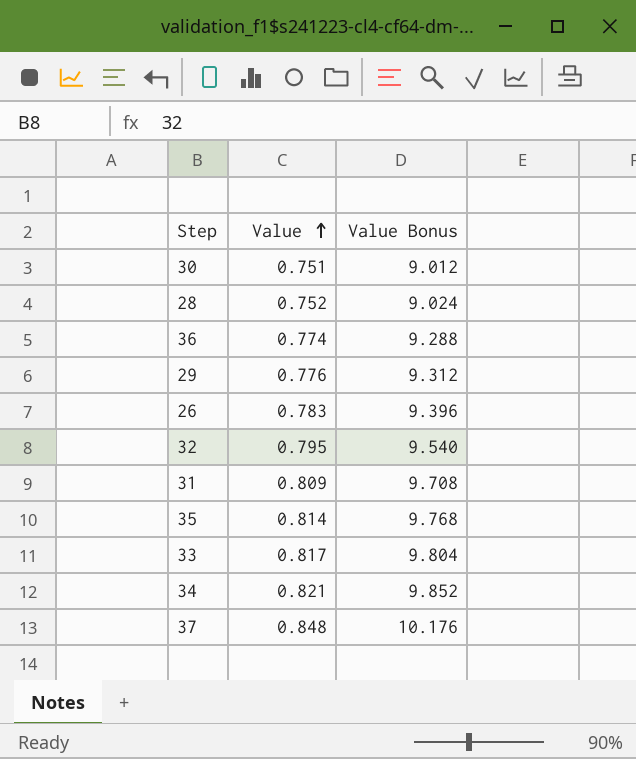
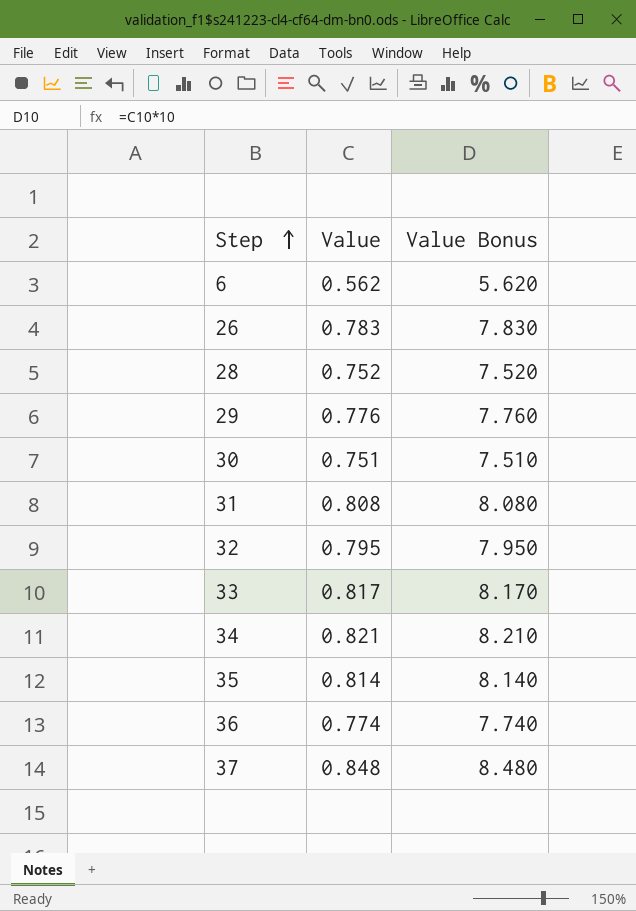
row order: Value ascending -> Step ascending
column Value Bonus | formula: [Value] * 12 -> [Value] * 10
row 6: none -> 0.562 | 5.620
31 | Value: 0.809 -> 0.808

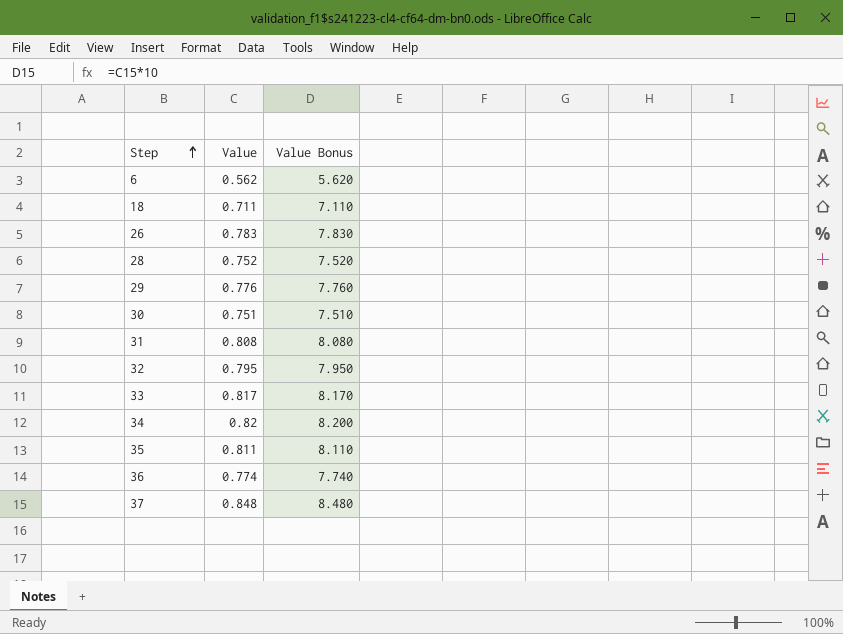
row 18: none -> 0.711 | 7.110
34 | Value: 0.821 -> 0.82
34 | Value Bonus: 8.210 -> 8.200
35 | Value: 0.814 -> 0.811
35 | Value Bonus: 8.140 -> 8.110

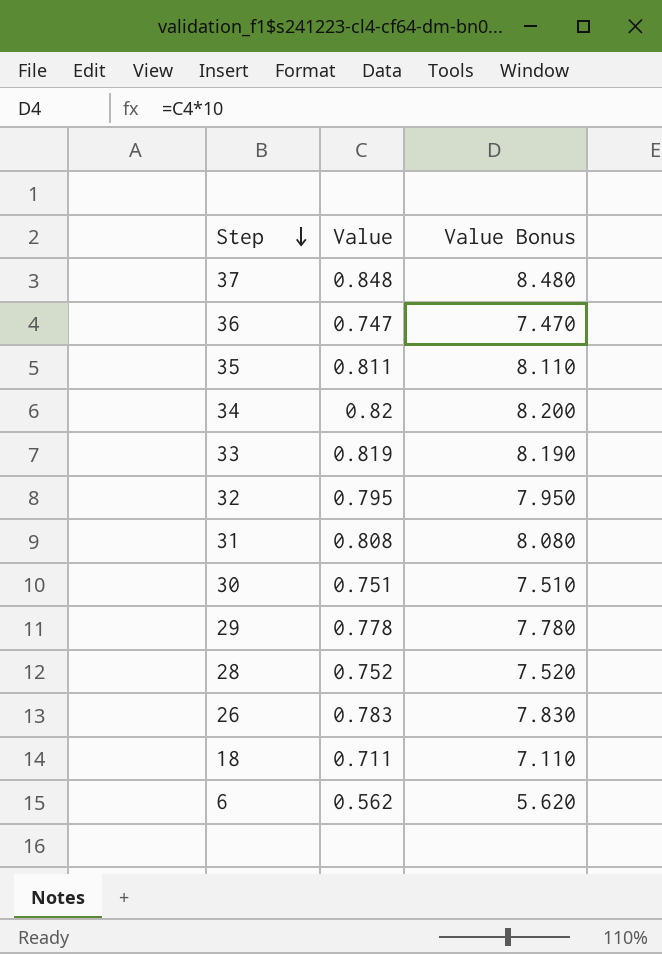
row order: Step ascending -> Step descending
36 | Value: 0.774 -> 0.747
36 | Value Bonus: 7.740 -> 7.470
33 | Value: 0.817 -> 0.819
33 | Value Bonus: 8.170 -> 8.190
29 | Value: 0.776 -> 0.778
29 | Value Bonus: 7.760 -> 7.780

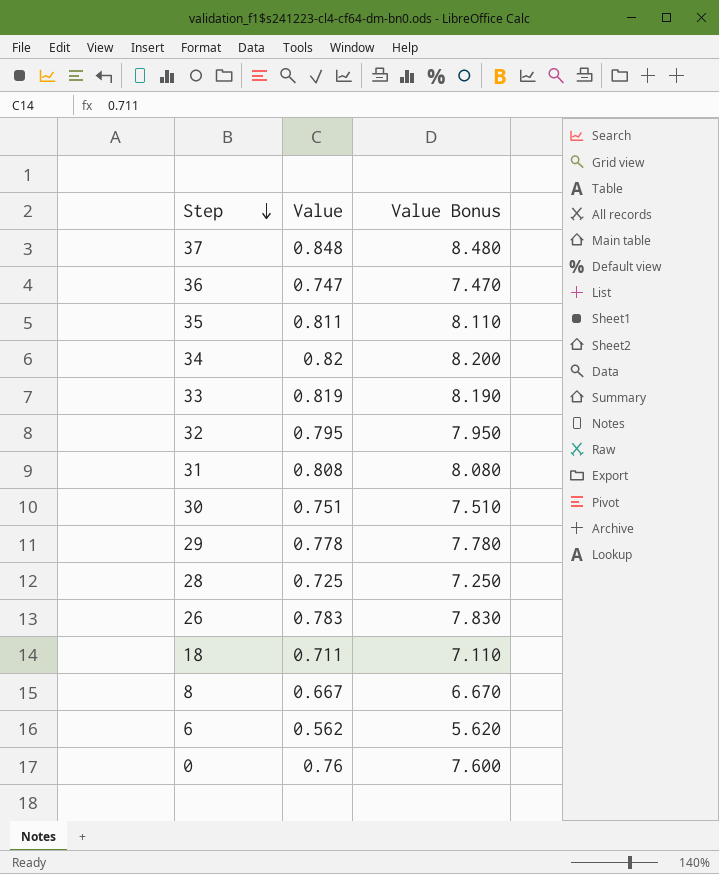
28 | Value: 0.752 -> 0.725
28 | Value Bonus: 7.520 -> 7.250
row 8: none -> 0.667 | 6.670
row 0: none -> 0.76 | 7.600

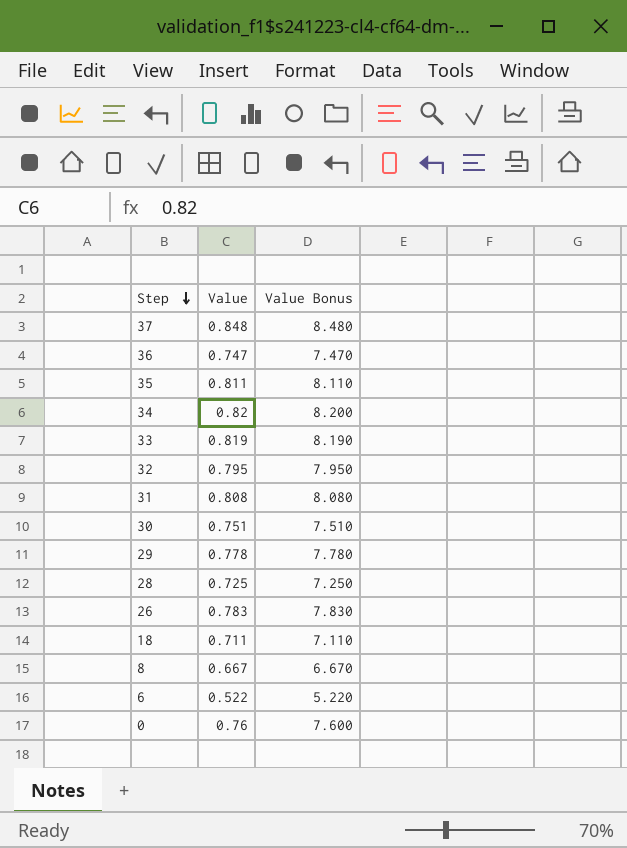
6 | Value: 0.562 -> 0.522
6 | Value Bonus: 5.620 -> 5.220

